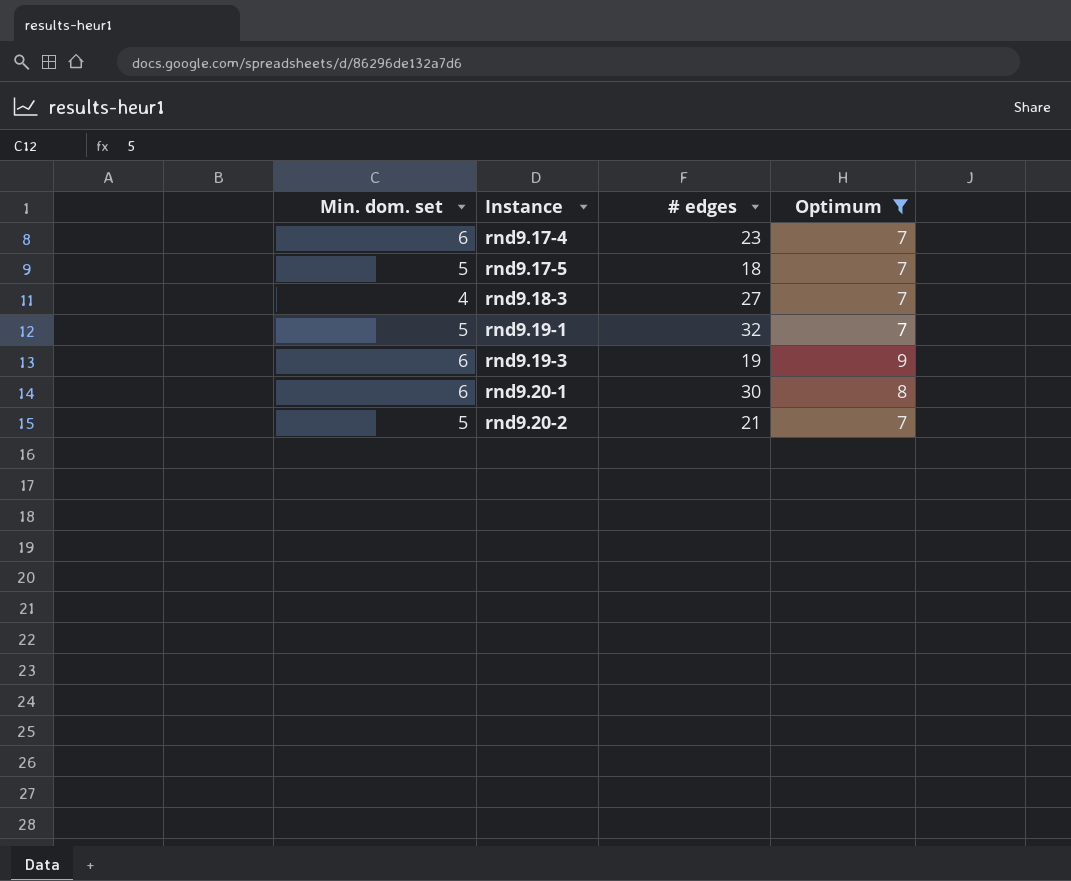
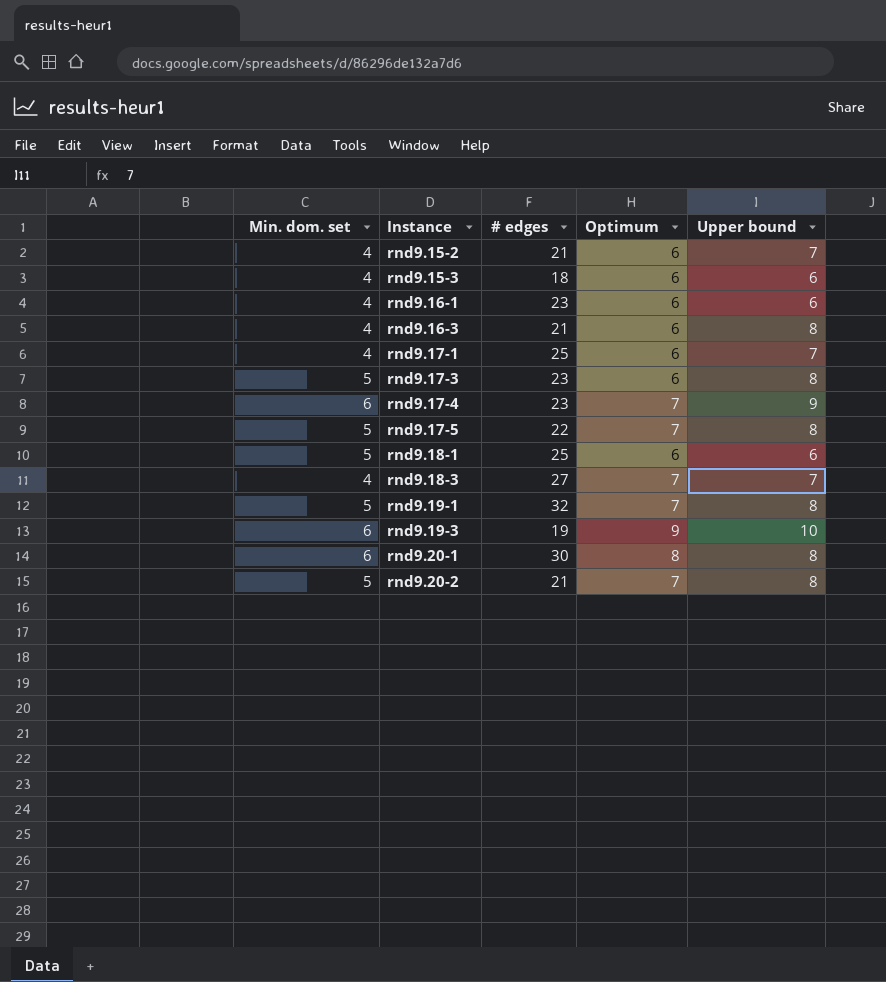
filter: Optimum != 6 -> none
column Upper bound | position: none -> 5
rnd9.17-5 | # edges: 18 -> 22

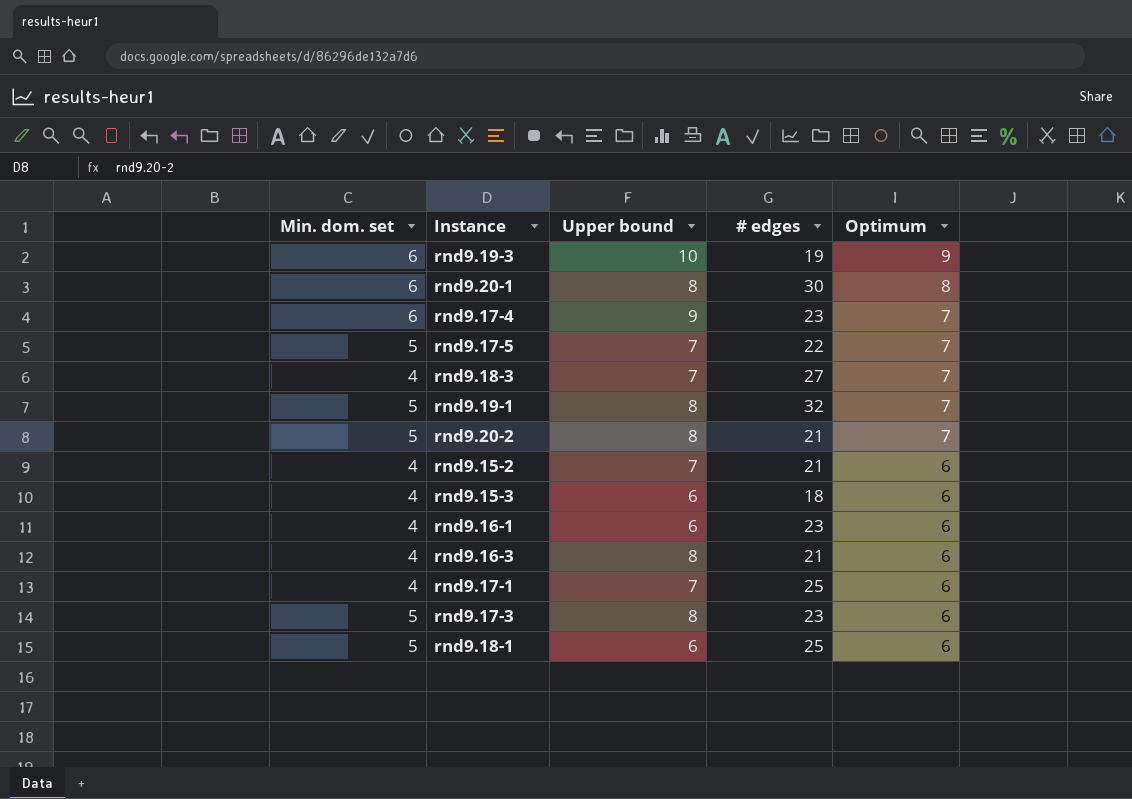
row order: Instance ascending -> Optimum descending
column Upper bound | position: 5 -> 3
rnd9.17-5 | Upper bound: 8 -> 7

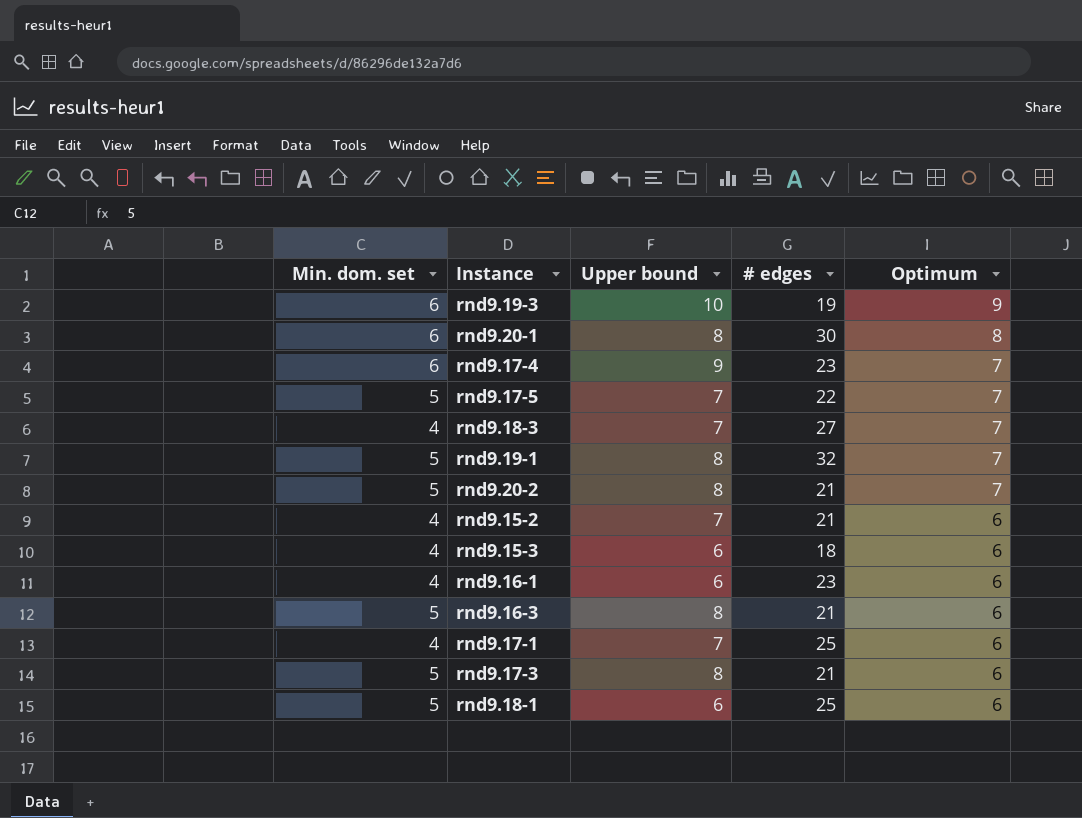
rnd9.16-3 | Min. dom. set: 4 -> 5
rnd9.17-3 | # edges: 23 -> 21

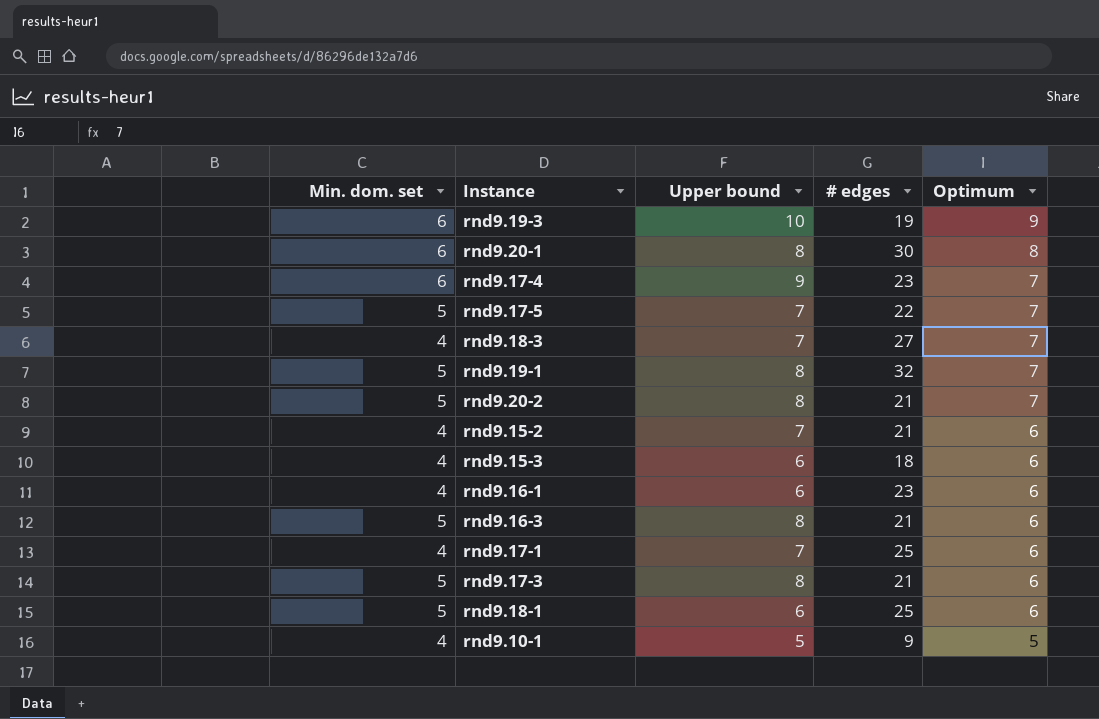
row rnd9.10-1: none -> 4 | 5 | 9 | 5

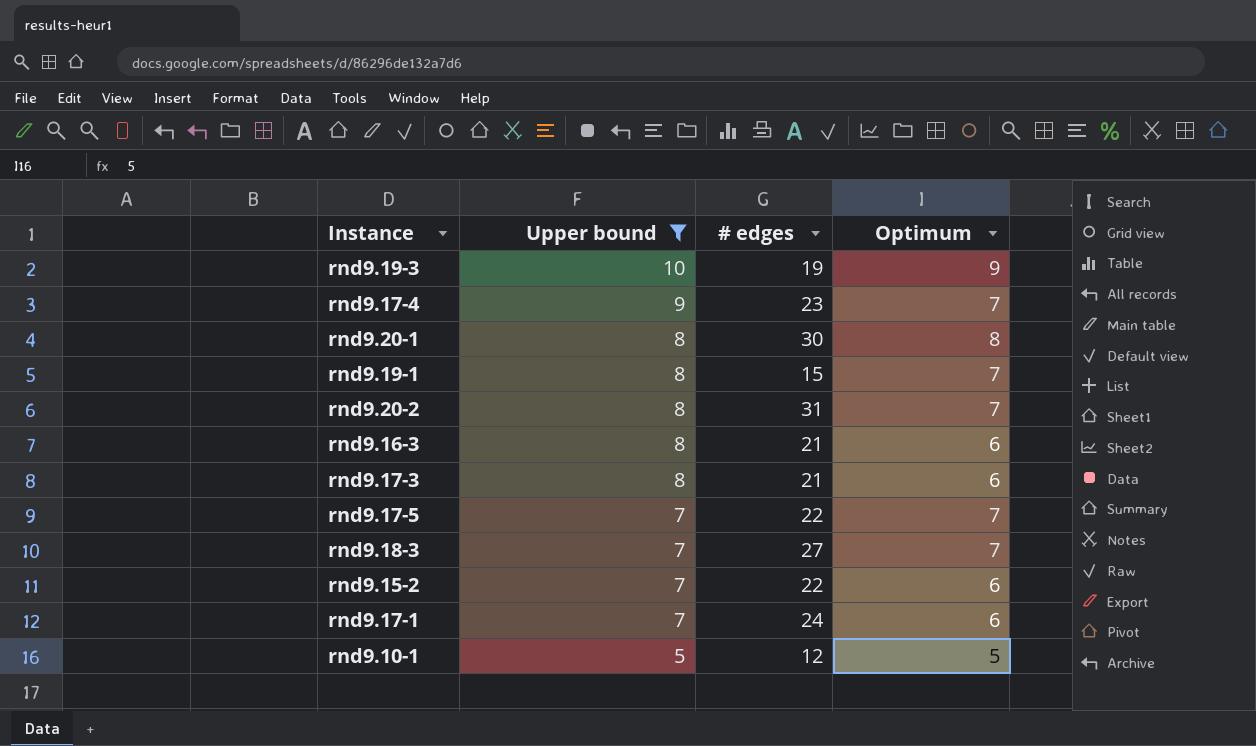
filter: none -> Upper bound != 6
row order: Optimum descending -> Upper bound descending
column Min. dom. set | position: 1 -> none
rnd9.19-1 | # edges: 32 -> 15
rnd9.20-2 | # edges: 21 -> 31
rnd9.15-2 | # edges: 21 -> 22
rnd9.17-1 | # edges: 25 -> 24
rnd9.10-1 | # edges: 9 -> 12

